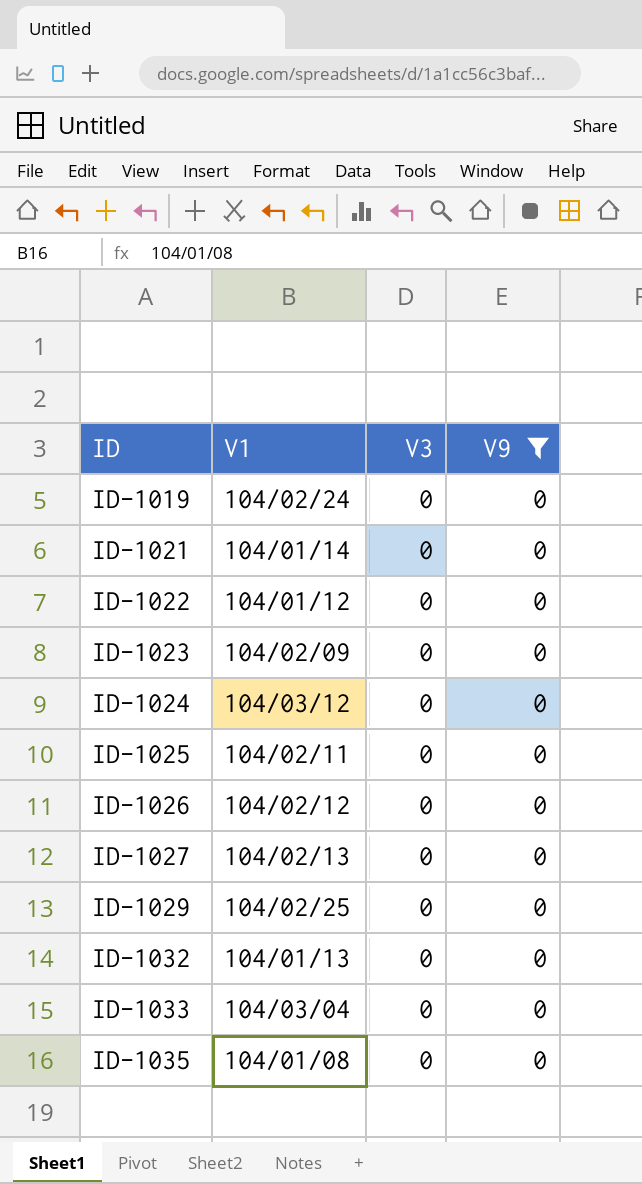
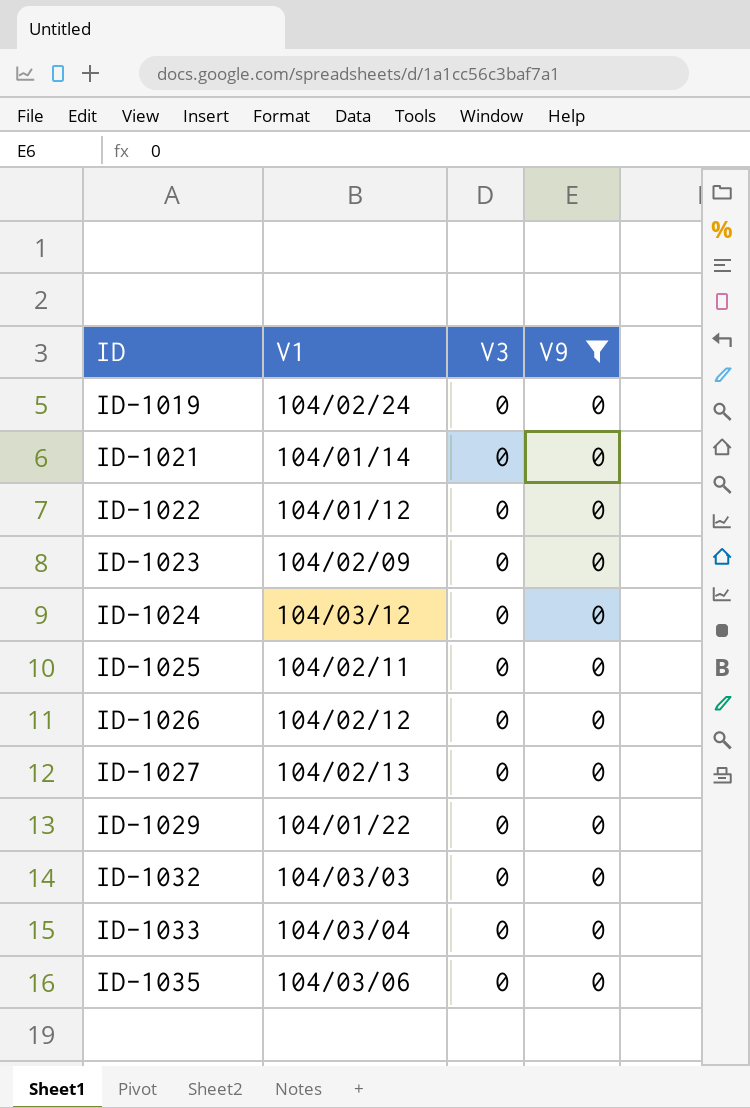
ID-1029 | V1: 104/02/25 -> 104/01/22
ID-1032 | V1: 104/01/13 -> 104/03/03
ID-1035 | V1: 104/01/08 -> 104/03/06

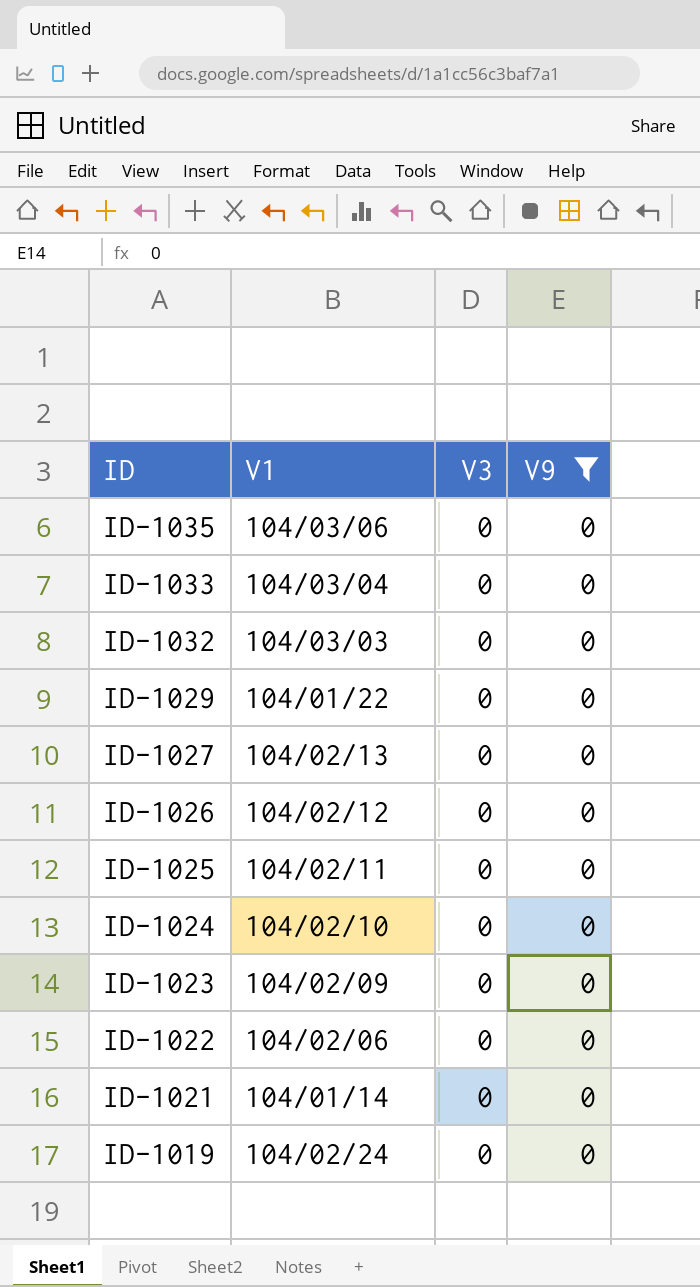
row order: ID ascending -> ID descending
ID-1024 | V1: 104/03/12 -> 104/02/10
ID-1022 | V1: 104/01/12 -> 104/02/06

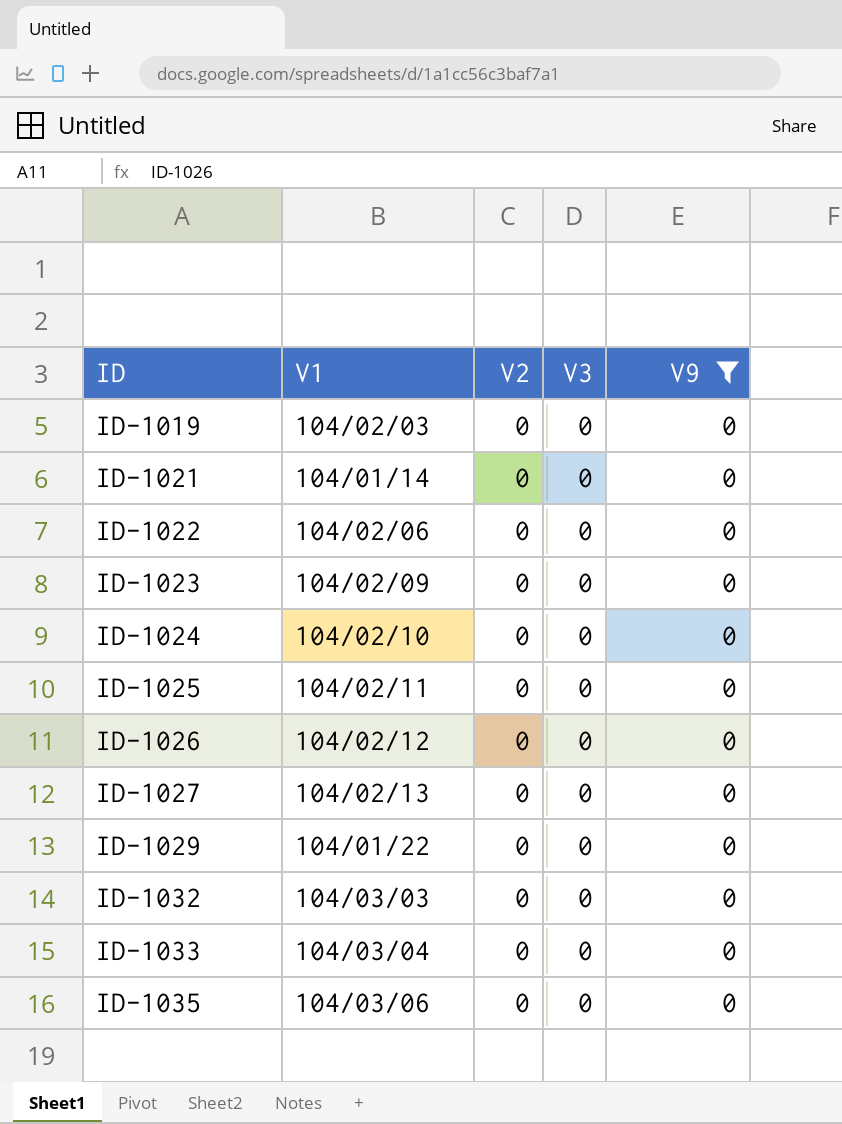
row order: ID descending -> ID ascending
column V2 | position: none -> 3
ID-1019 | V1: 104/02/24 -> 104/02/03

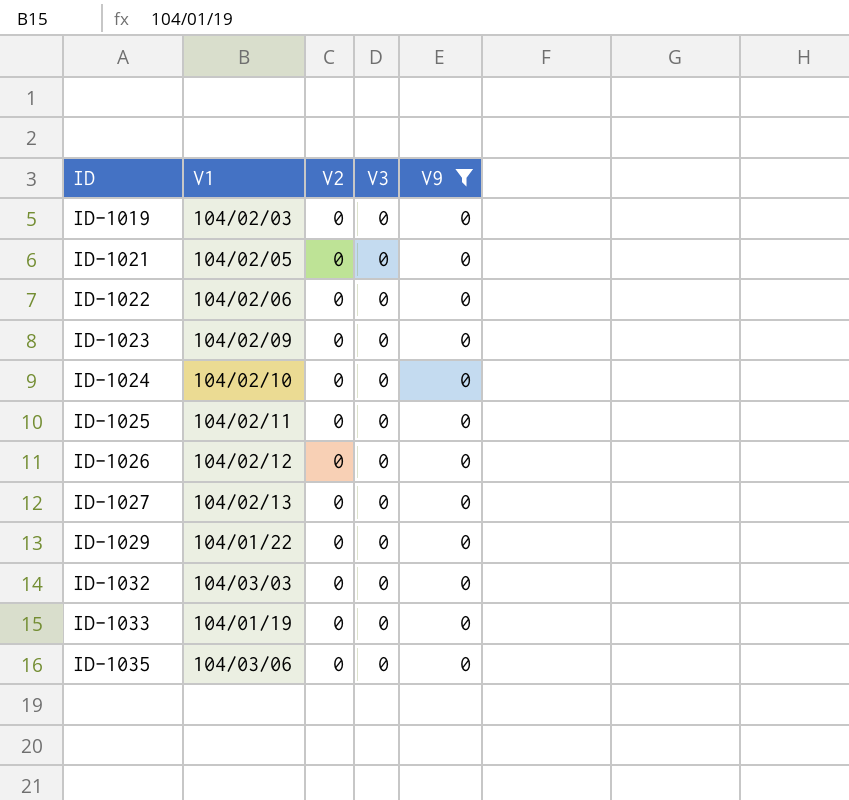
ID-1021 | V1: 104/01/14 -> 104/02/05
ID-1033 | V1: 104/03/04 -> 104/01/19

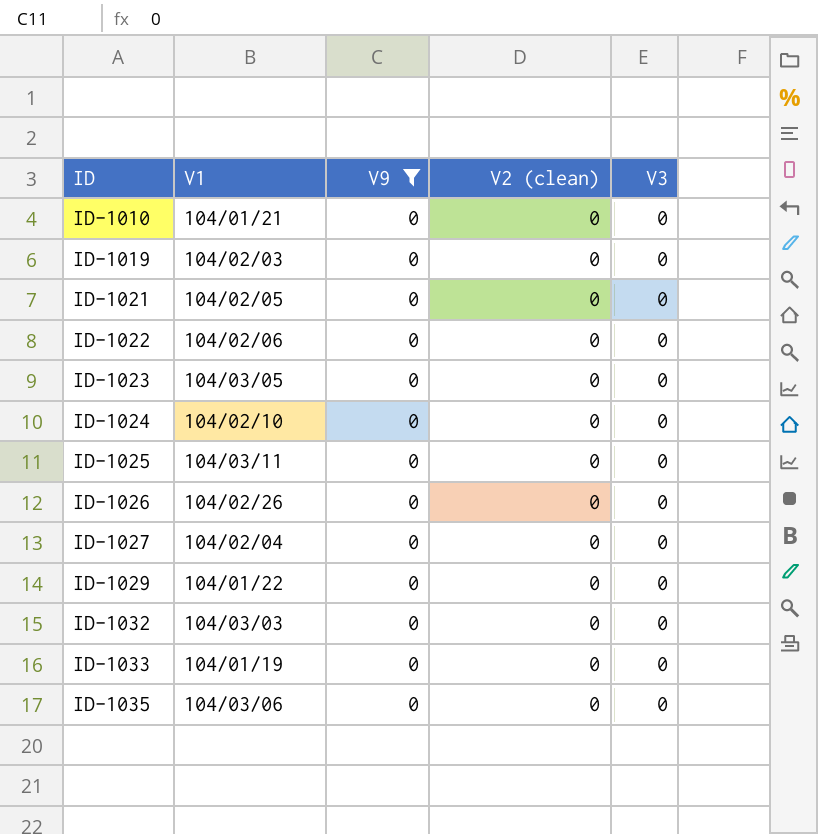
column V9 | position: 5 -> 3
column name: V2 -> V2 (clean)
row ID-1010: none -> 104/01/21 | 0 | 0 | 0
ID-1023 | V1: 104/02/09 -> 104/03/05
ID-1025 | V1: 104/02/11 -> 104/03/11
ID-1026 | V1: 104/02/12 -> 104/02/26
ID-1027 | V1: 104/02/13 -> 104/02/04

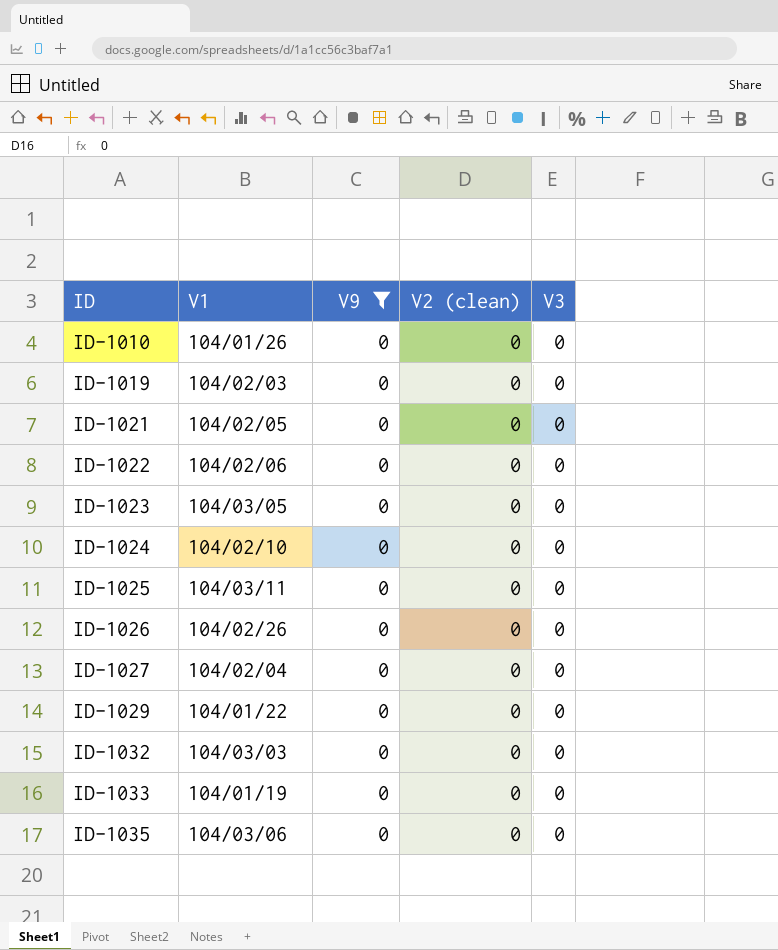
ID-1010 | V1: 104/01/21 -> 104/01/26

